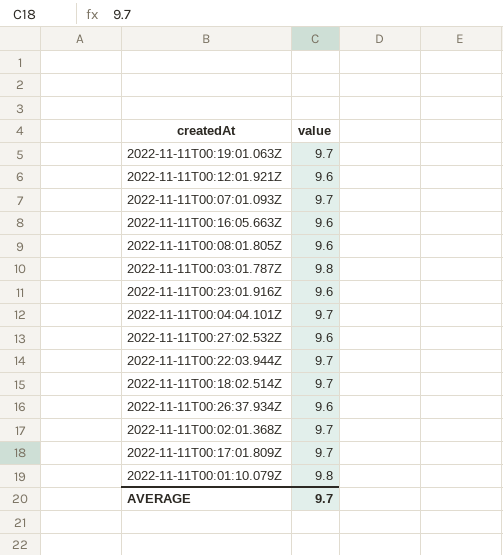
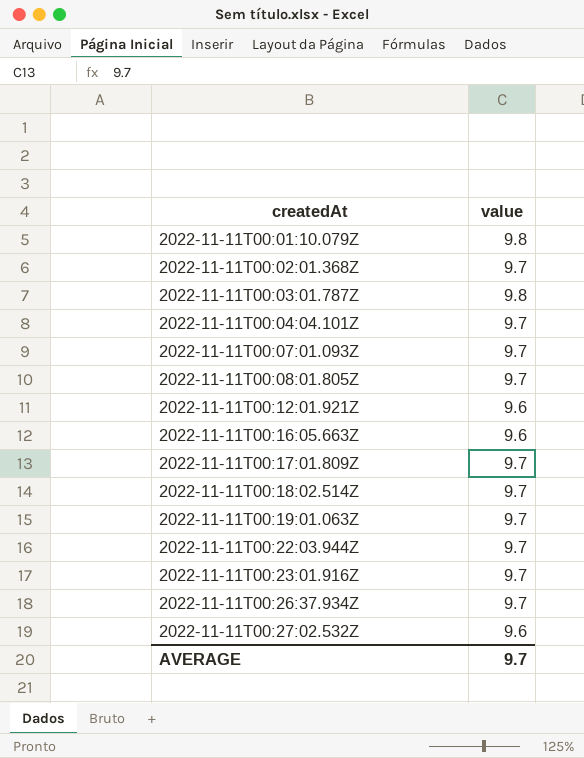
row order: none -> createdAt ascending
2022-11-11T00:08:01.805Z | value: 9.6 -> 9.7
2022-11-11T00:23:01.916Z | value: 9.6 -> 9.7
2022-11-11T00:26:37.934Z | value: 9.6 -> 9.7

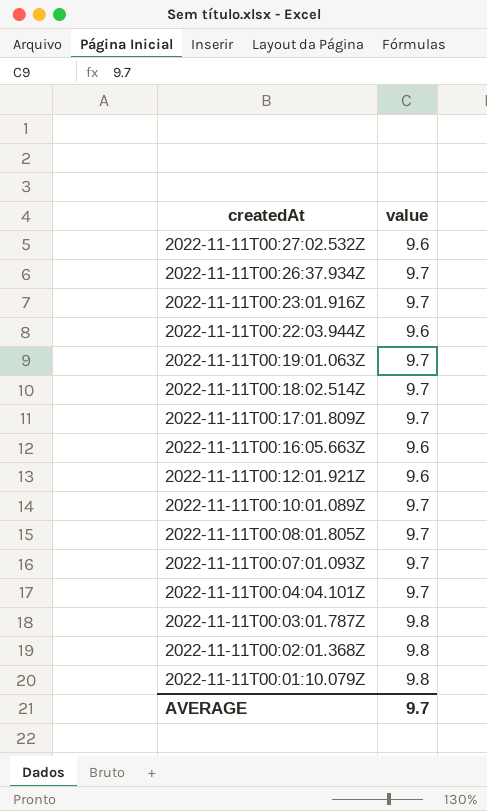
row order: createdAt ascending -> createdAt descending
2022-11-11T00:22:03.944Z | value: 9.7 -> 9.6
row 2022-11-11T00:10:01.089Z: none -> 9.7
2022-11-11T00:02:01.368Z | value: 9.7 -> 9.8

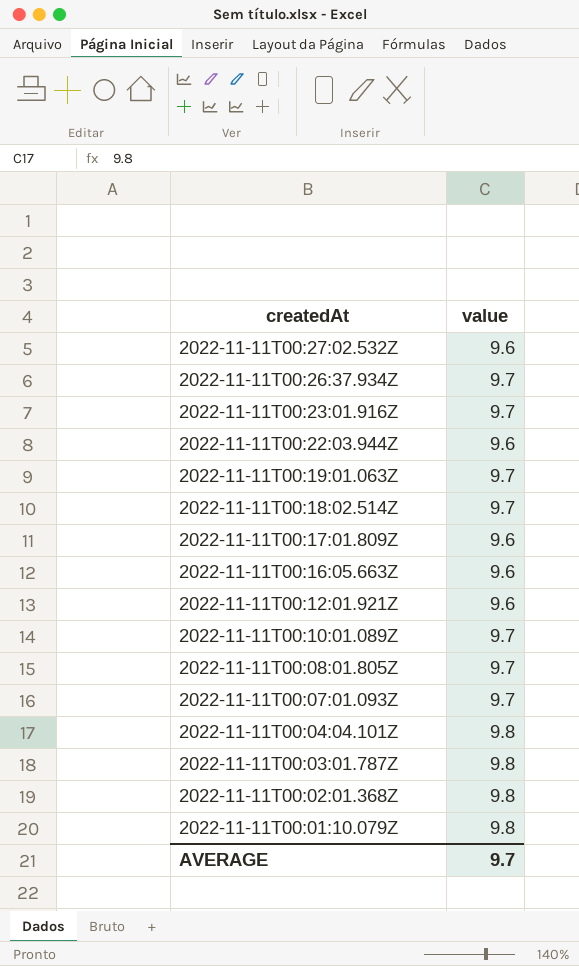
2022-11-11T00:17:01.809Z | value: 9.7 -> 9.6
2022-11-11T00:04:04.101Z | value: 9.7 -> 9.8

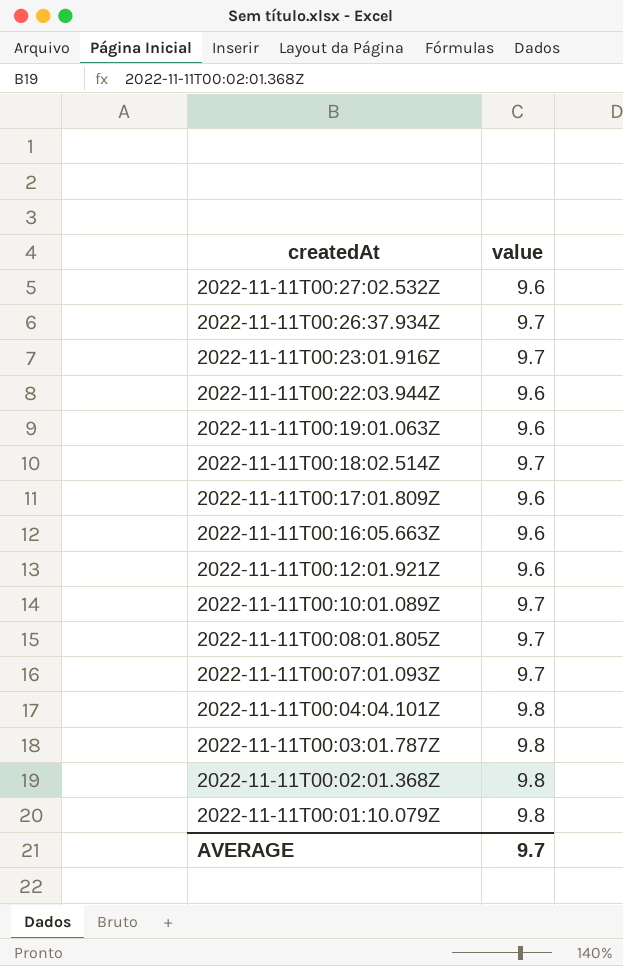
2022-11-11T00:19:01.063Z | value: 9.7 -> 9.6

